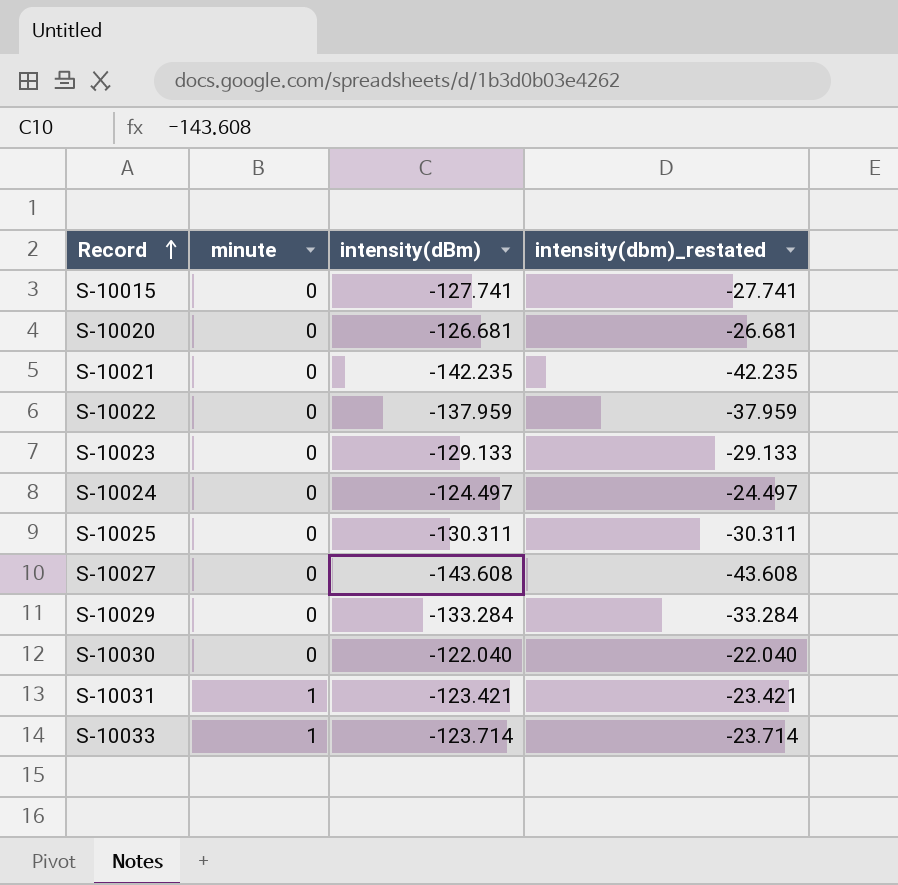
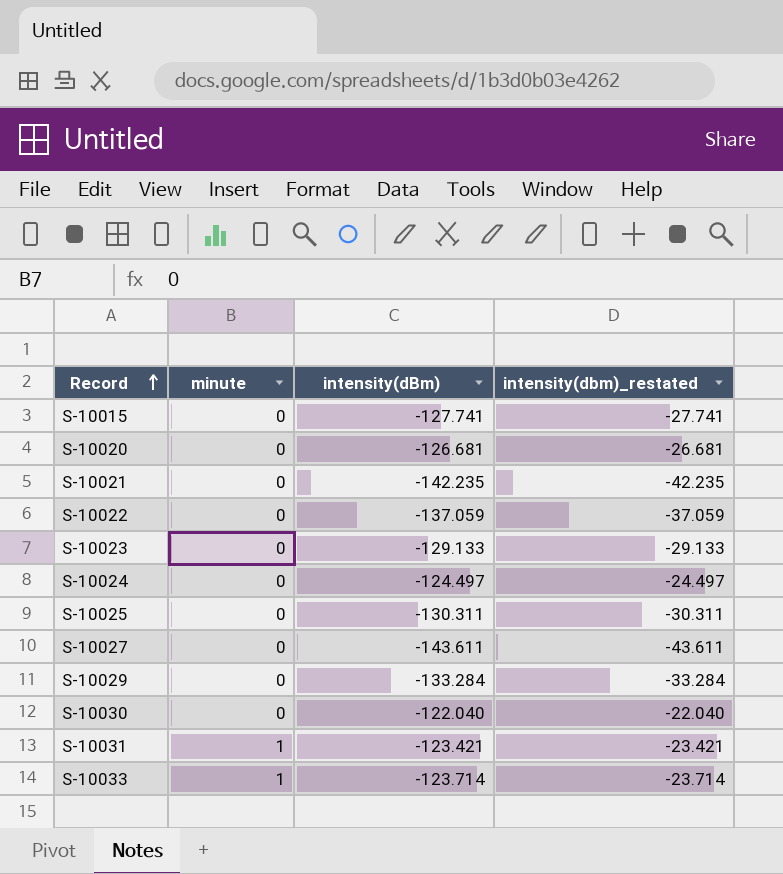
S-10022 | intensity(dBm): -137.959 -> -137.059
S-10022 | intensity(dbm)_restated: -37.959 -> -37.059
S-10027 | intensity(dBm): -143.608 -> -143.611
S-10027 | intensity(dbm)_restated: -43.608 -> -43.611

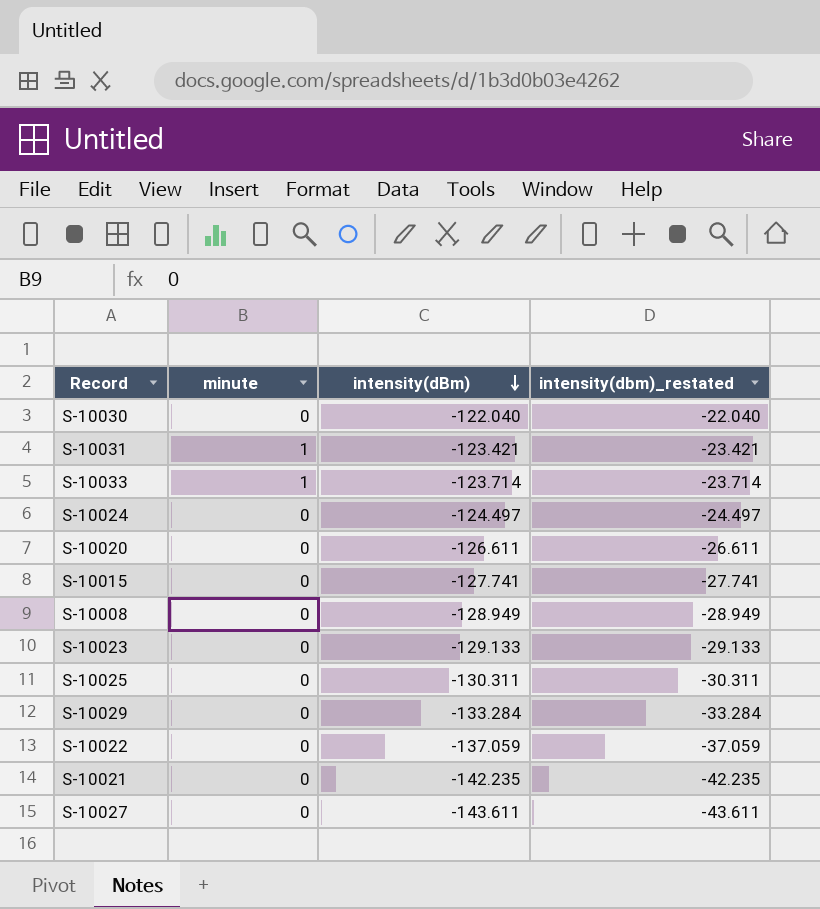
row order: Record ascending -> intensity(dBm) descending
S-10020 | intensity(dBm): -126.681 -> -126.611
S-10020 | intensity(dbm)_restated: -26.681 -> -26.611
row S-10008: none -> 0 | -128.949 | -28.949

